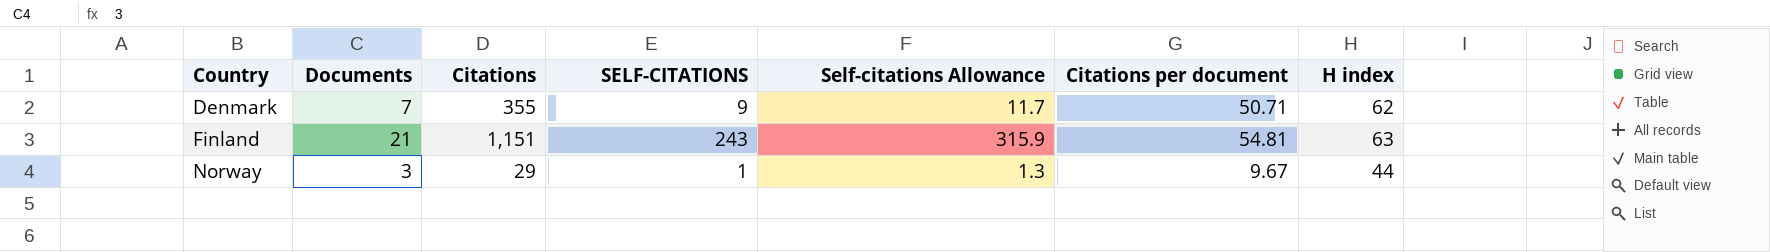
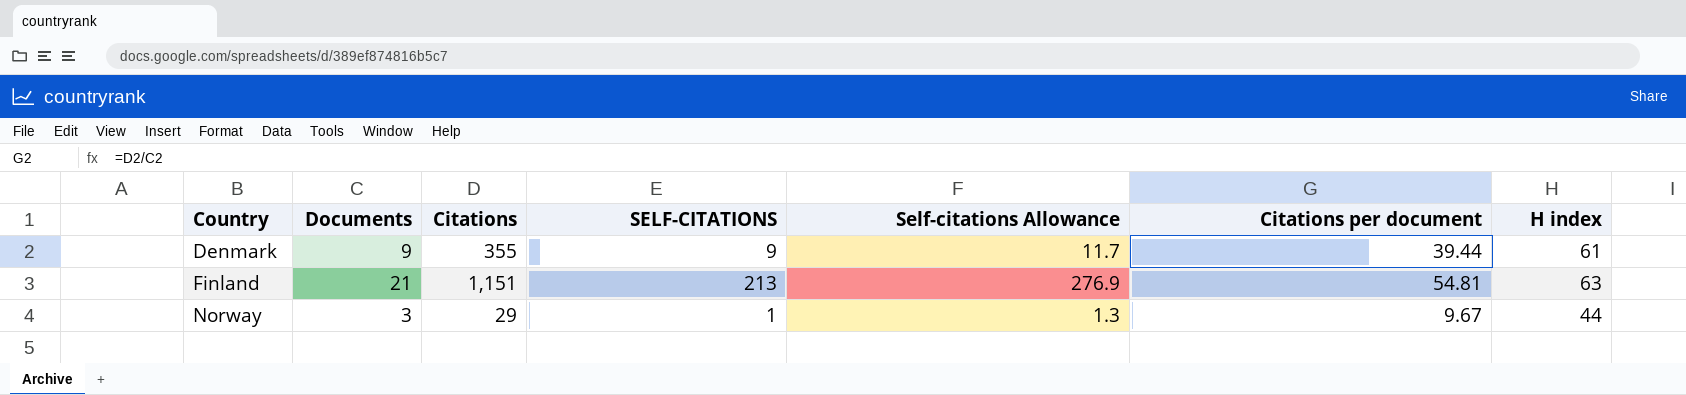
Denmark | Documents: 7 -> 9
Denmark | Citations per document: 50.71 -> 39.44
Denmark | H index: 62 -> 61
Finland | SELF-CITATIONS: 243 -> 213
Finland | Self-citations Allowance: 315.9 -> 276.9

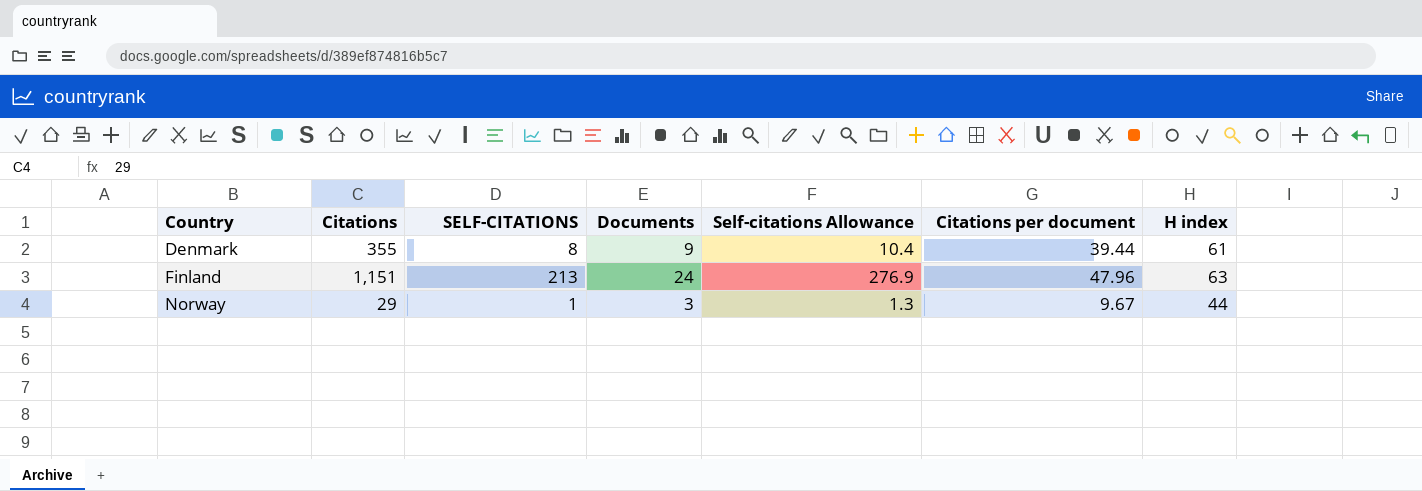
column Documents | position: 2 -> 4
Denmark | SELF-CITATIONS: 9 -> 8
Denmark | Self-citations Allowance: 11.7 -> 10.4
Finland | Documents: 21 -> 24
Finland | Citations per document: 54.81 -> 47.96

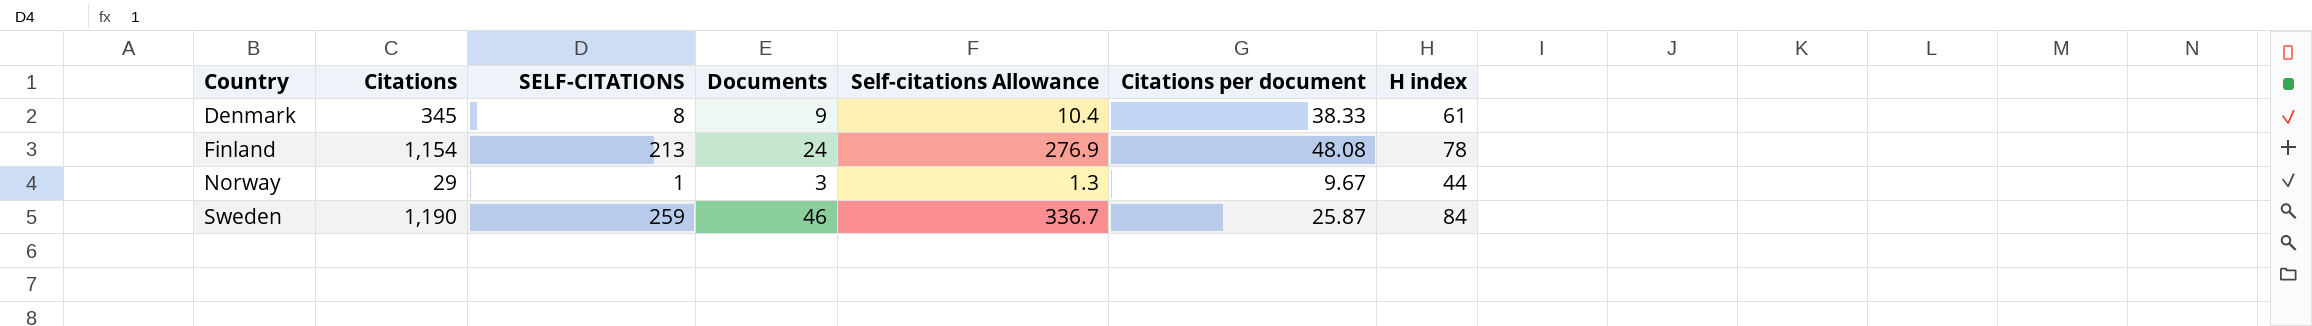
Denmark | Citations: 355 -> 345
Denmark | Citations per document: 39.44 -> 38.33
Finland | Citations: 1,151 -> 1,154
Finland | Citations per document: 47.96 -> 48.08
Finland | H index: 63 -> 78
row Sweden: none -> 1,190 | 259 | 46 | 336.7 | 25.87 | 84

